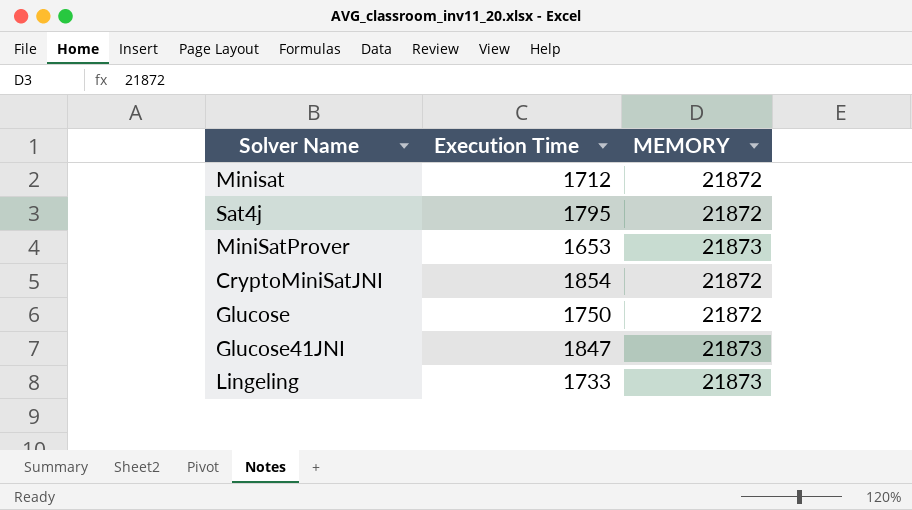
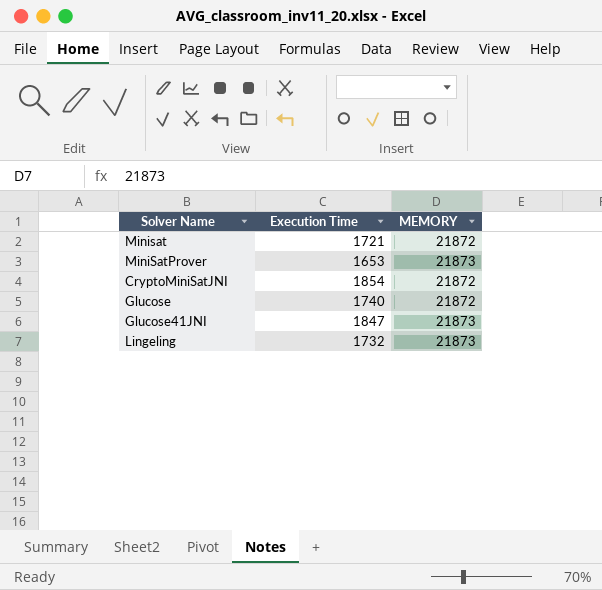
row Sat4j: 1795 | 21872 -> none
Minisat | Execution Time: 1712 -> 1721
Glucose | Execution Time: 1750 -> 1740
Lingeling | Execution Time: 1733 -> 1732

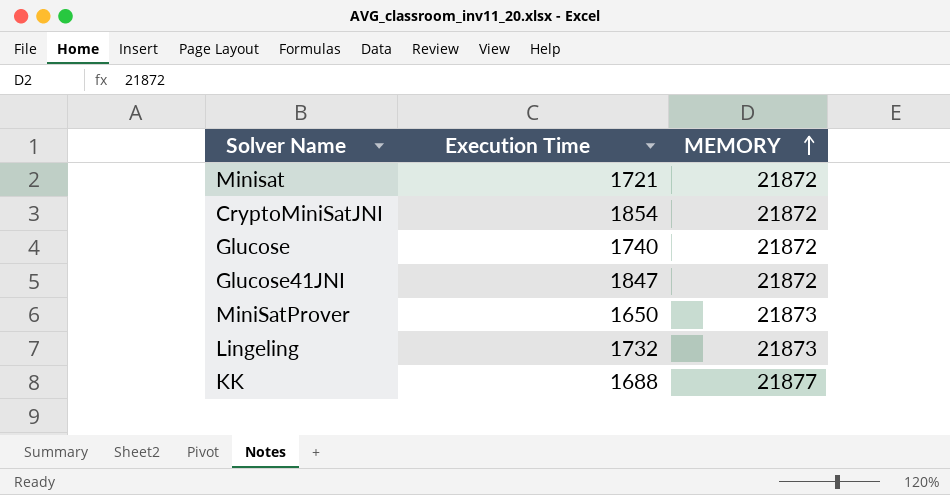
row order: none -> MEMORY ascending
Glucose41JNI | MEMORY: 21873 -> 21872
MiniSatProver | Execution Time: 1653 -> 1650
row KK: none -> 1688 | 21877

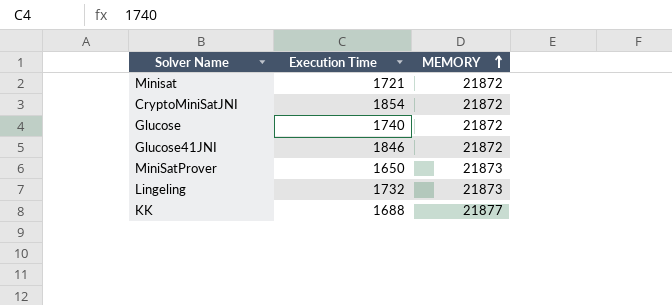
Glucose41JNI | Execution Time: 1847 -> 1846

